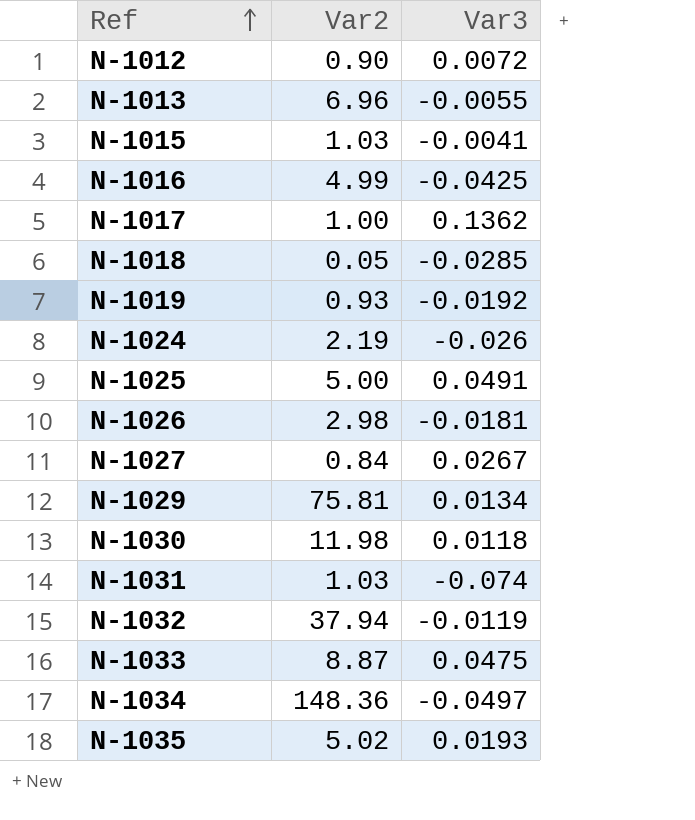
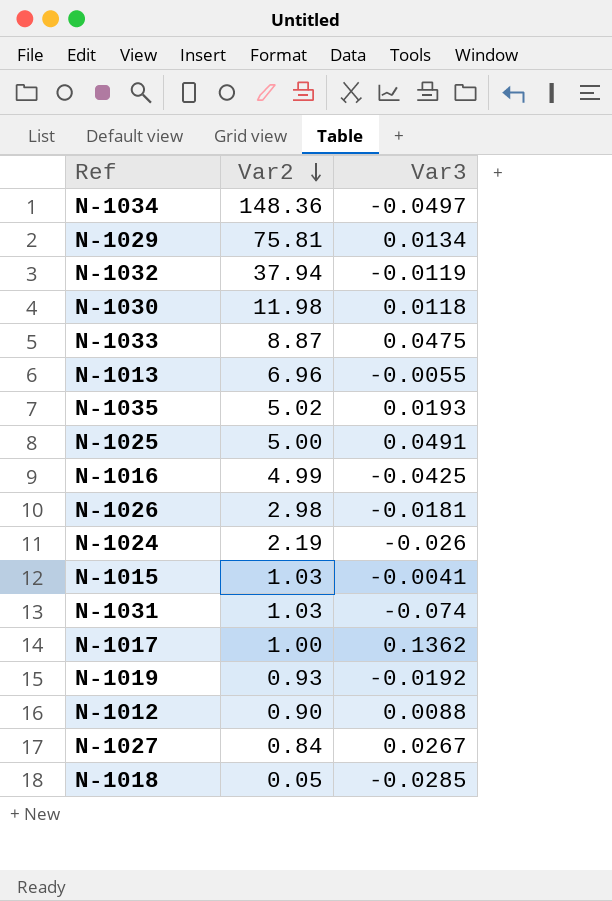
row order: Ref ascending -> Var2 descending
N-1012 | Var3: 0.0072 -> 0.0088

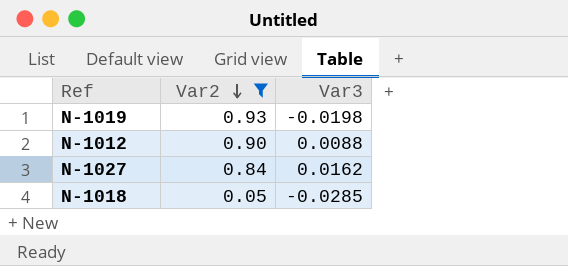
filter: none -> Var2 <= 0.93
N-1019 | Var3: -0.0192 -> -0.0198
N-1027 | Var3: 0.0267 -> 0.0162

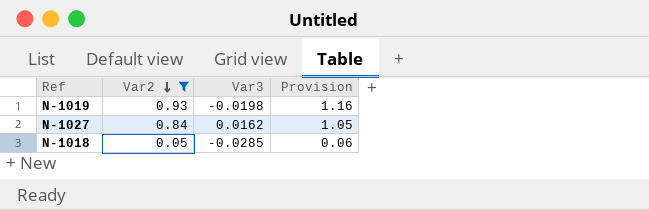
column Provision | formula: none -> [Var2] * 1.25
row N-1012: 0.90 | 0.0088 -> none

